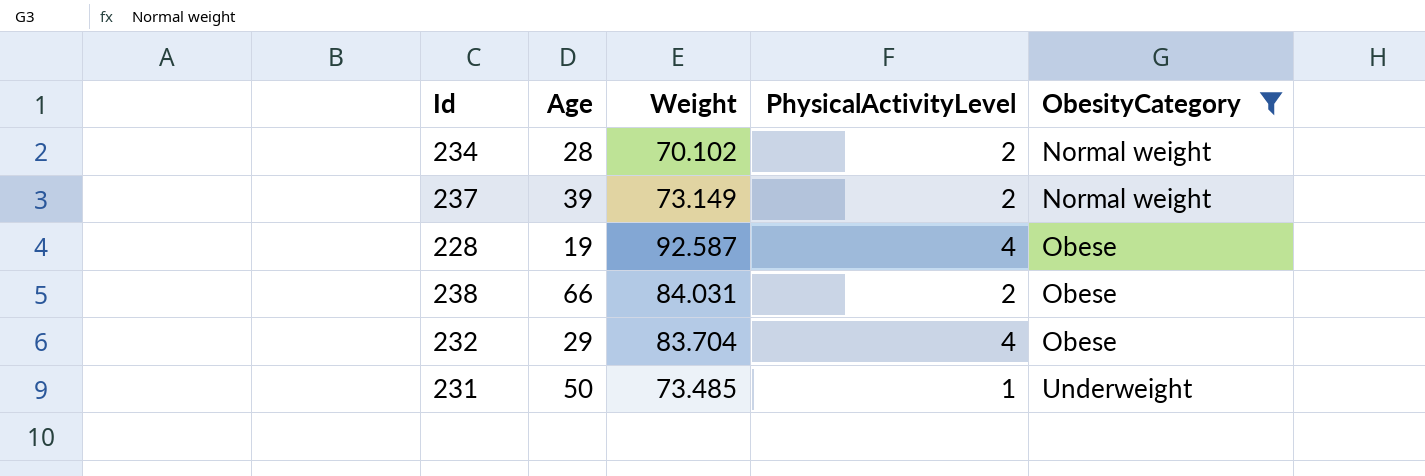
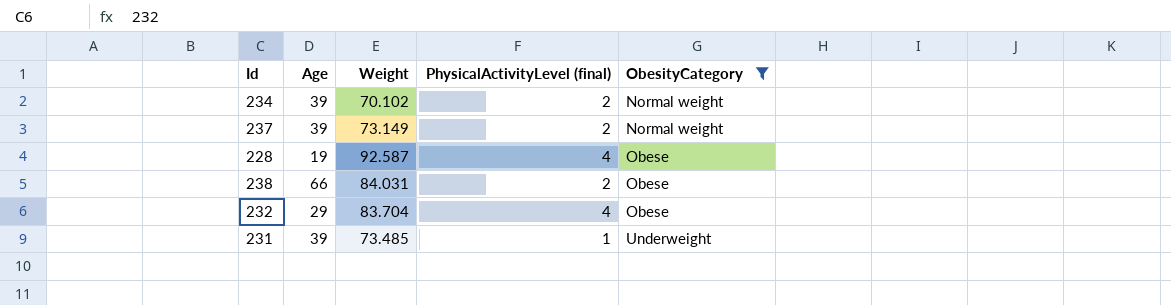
column name: PhysicalActivityLevel -> PhysicalActivityLevel (final)
234 | Age: 28 -> 39
231 | Age: 50 -> 39

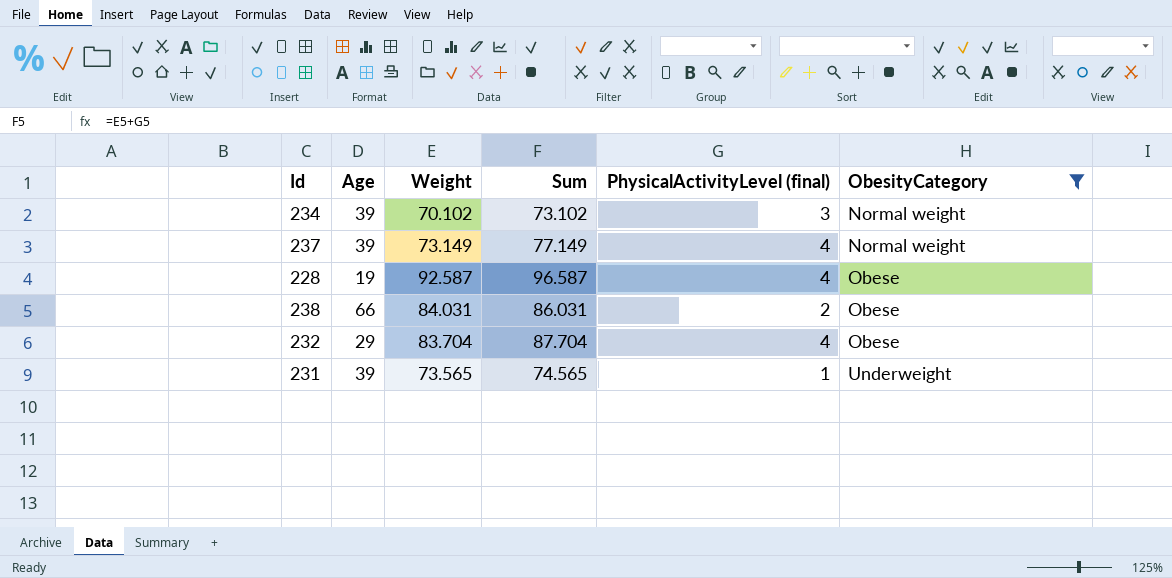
column Sum | formula: none -> [Weight] + [PhysicalActivityLevel (final)]
234 | PhysicalActivityLevel (final): 2 -> 3
237 | PhysicalActivityLevel (final): 2 -> 4
231 | Weight: 73.485 -> 73.565

